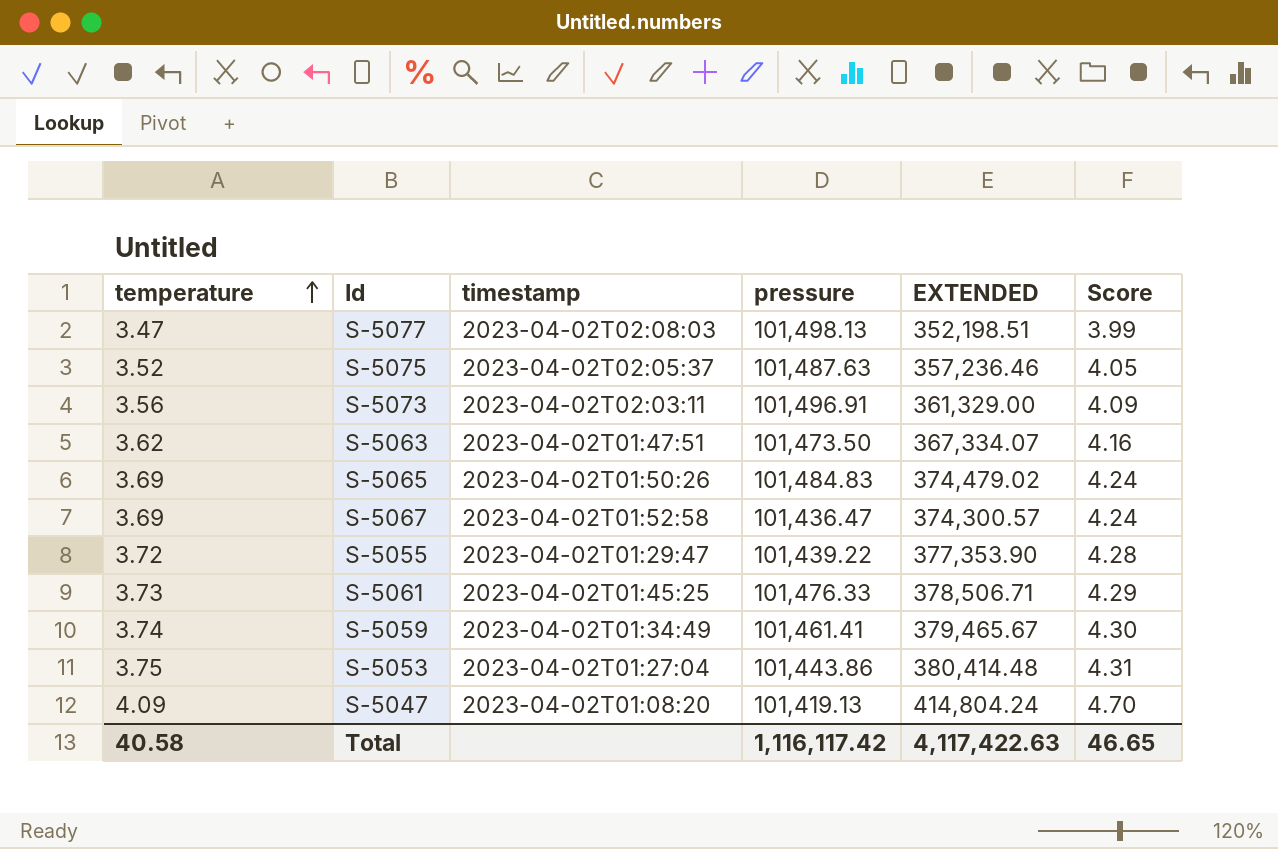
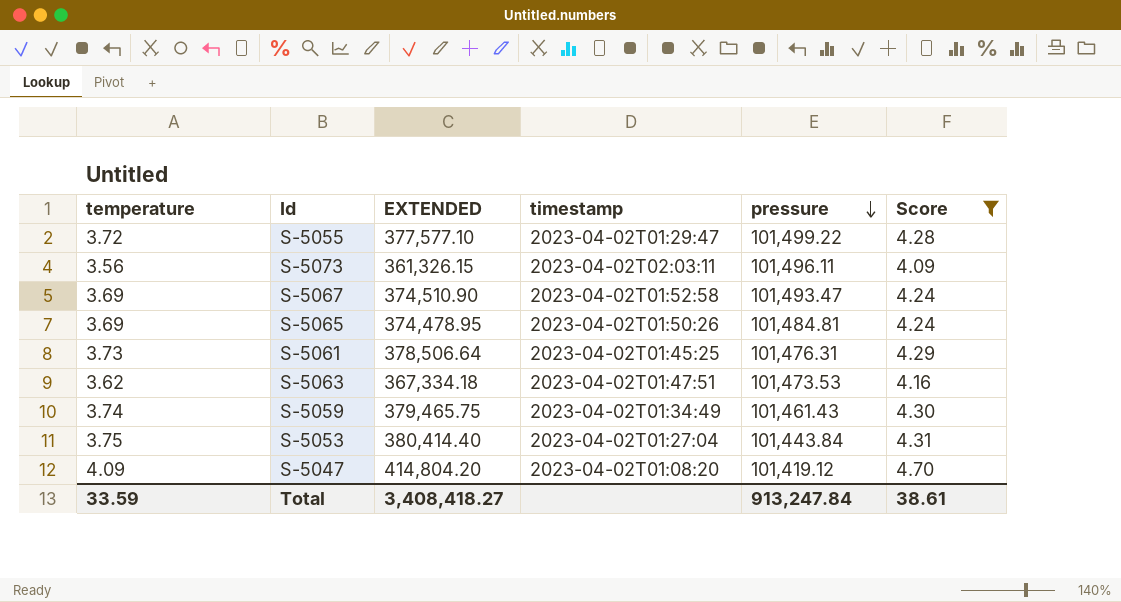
filter: none -> Score >= 4.09
row order: temperature ascending -> pressure descending
column EXTENDED | position: 5 -> 3
S-5055 | EXTENDED: 377,353.90 -> 377,577.10
S-5055 | pressure: 101,439.22 -> 101,499.22
S-5073 | EXTENDED: 361,329.00 -> 361,326.15
S-5073 | pressure: 101,496.91 -> 101,496.11
S-5067 | EXTENDED: 374,300.57 -> 374,510.90
S-5067 | pressure: 101,436.47 -> 101,493.47
S-5065 | EXTENDED: 374,479.02 -> 374,478.95
S-5065 | pressure: 101,484.83 -> 101,484.81
S-5061 | EXTENDED: 378,506.71 -> 378,506.64
S-5061 | pressure: 101,476.33 -> 101,476.31
S-5063 | EXTENDED: 367,334.07 -> 367,334.18
S-5063 | pressure: 101,473.50 -> 101,473.53
S-5059 | EXTENDED: 379,465.67 -> 379,465.75
S-5059 | pressure: 101,461.41 -> 101,461.43
S-5053 | EXTENDED: 380,414.48 -> 380,414.40
S-5053 | pressure: 101,443.86 -> 101,443.84
S-5047 | EXTENDED: 414,804.24 -> 414,804.20
S-5047 | pressure: 101,419.13 -> 101,419.12
Total | temperature: 40.58 -> 33.59
Total | EXTENDED: 4,117,422.63 -> 3,408,418.27
Total | pressure: 1,116,117.42 -> 913,247.84
Total | Score: 46.65 -> 38.61

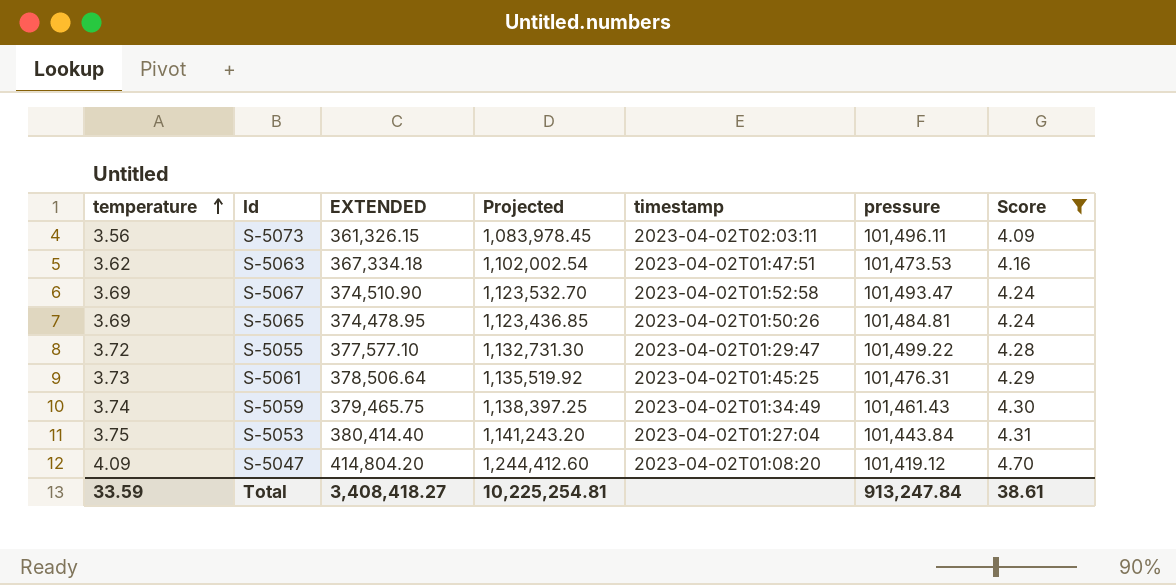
row order: pressure descending -> temperature ascending
column Projected | formula: none -> [EXTENDED] * 3

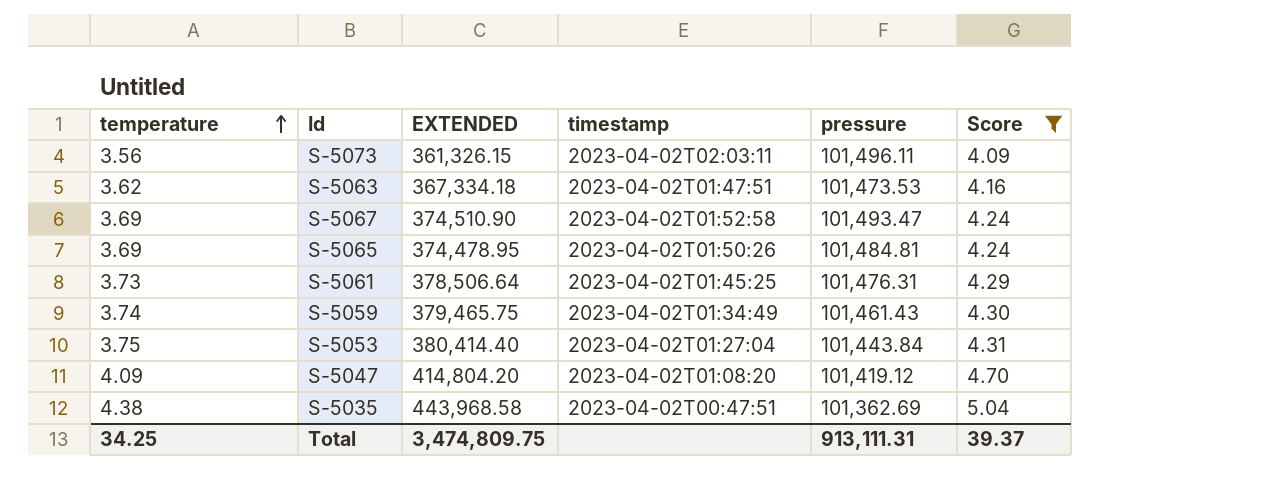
column Projected | formula: [EXTENDED] * 3 -> none
row S-5055: 3.72 | 377,577.10 | 1,132,731.30 | 2023-04-02T01:29:47 | 101,499.22 | 4.28 -> none
row S-5035: none -> 4.38 | 443,968.58 | 2023-04-02T00:47:51 | 101,362.69 | 5.04
Total | temperature: 33.59 -> 34.25
Total | EXTENDED: 3,408,418.27 -> 3,474,809.75
Total | pressure: 913,247.84 -> 913,111.31
Total | Score: 38.61 -> 39.37

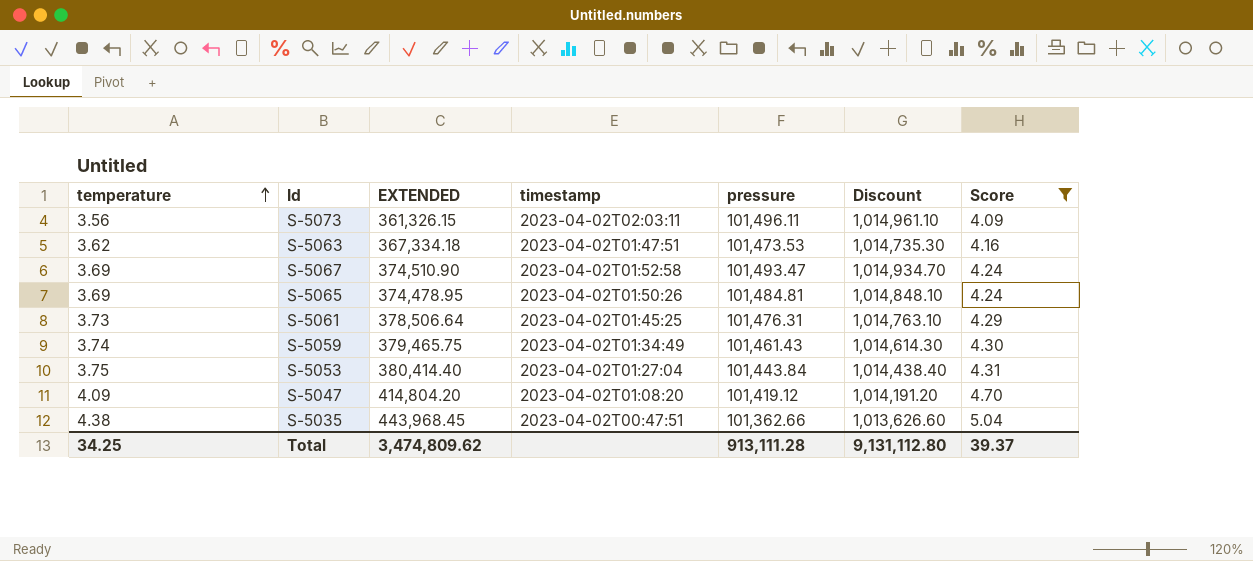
column Discount | formula: none -> [pressure] * 10
S-5035 | EXTENDED: 443,968.58 -> 443,968.45
S-5035 | pressure: 101,362.69 -> 101,362.66
Total | EXTENDED: 3,474,809.75 -> 3,474,809.62
Total | pressure: 913,111.31 -> 913,111.28

